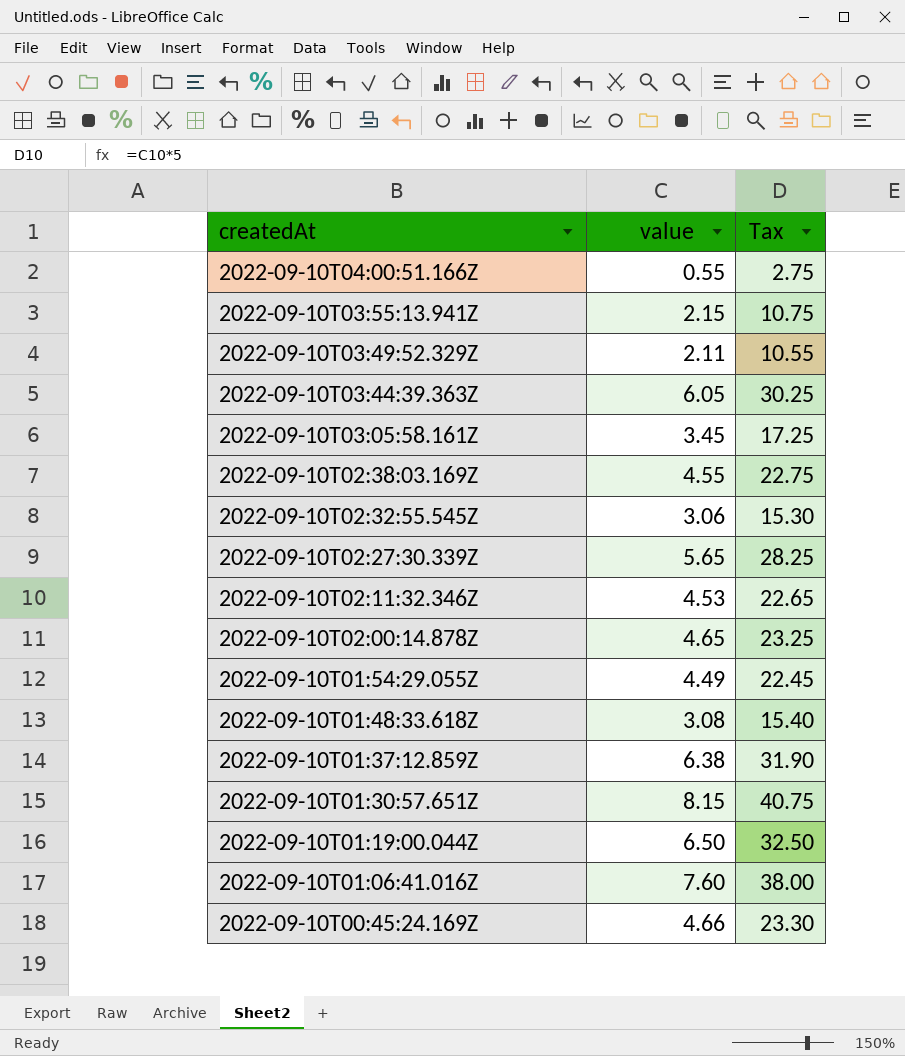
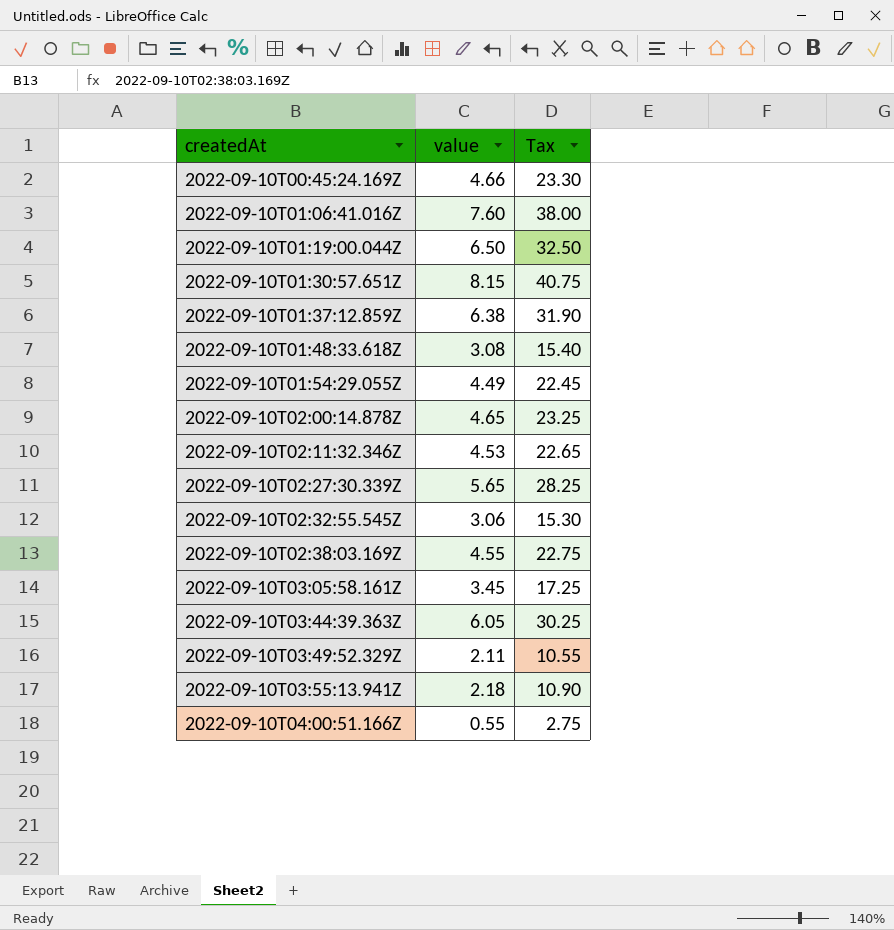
row order: createdAt descending -> createdAt ascending
2022-09-10T03:55:13.941Z | value: 2.15 -> 2.18
2022-09-10T03:55:13.941Z | Tax: 10.75 -> 10.90

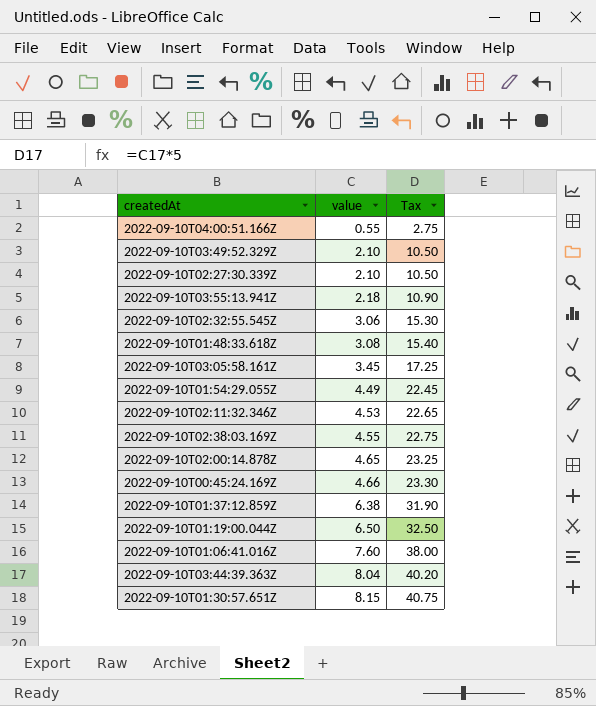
row order: createdAt ascending -> value ascending
2022-09-10T03:49:52.329Z | value: 2.11 -> 2.10
2022-09-10T03:49:52.329Z | Tax: 10.55 -> 10.50
2022-09-10T02:27:30.339Z | value: 5.65 -> 2.10
2022-09-10T02:27:30.339Z | Tax: 28.25 -> 10.50
2022-09-10T03:44:39.363Z | value: 6.05 -> 8.04
2022-09-10T03:44:39.363Z | Tax: 30.25 -> 40.20

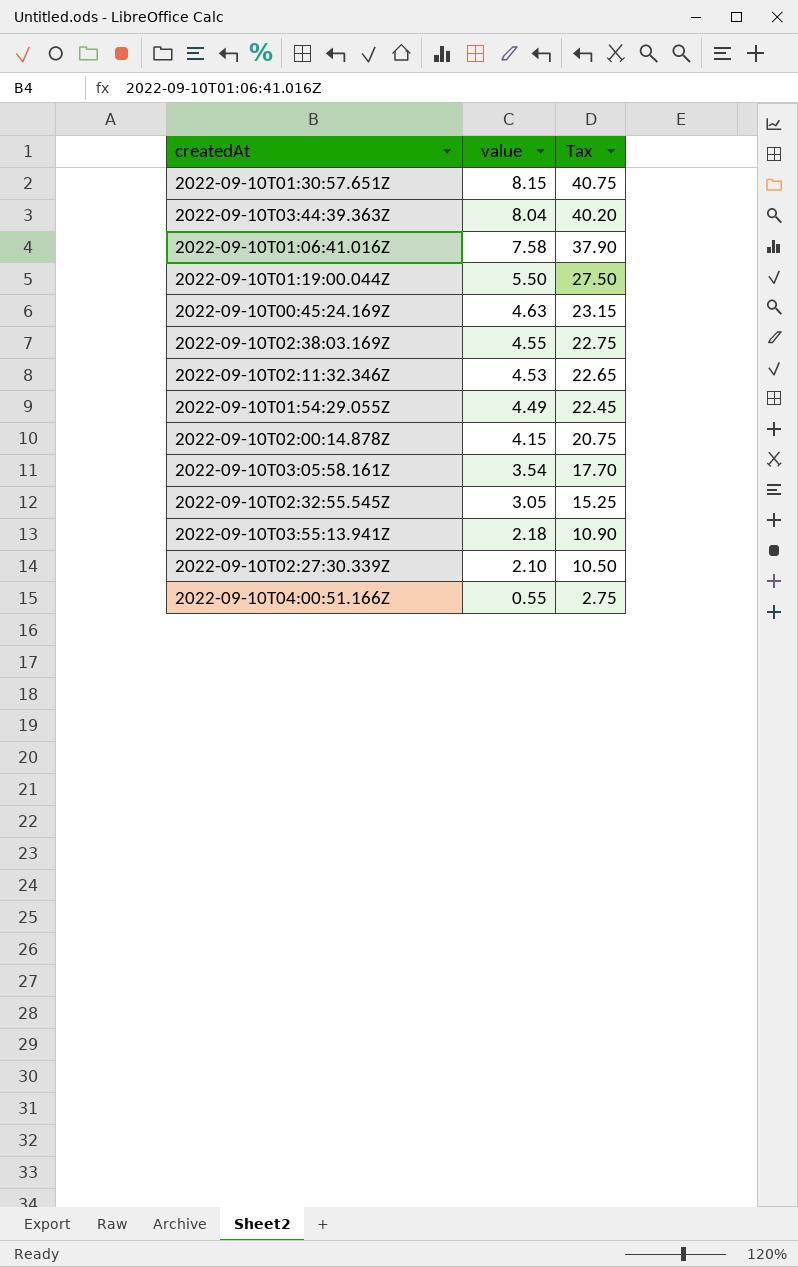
row order: value ascending -> value descending
row 2022-09-10T03:49:52.329Z: 2.10 | 10.50 -> none
row 2022-09-10T01:48:33.618Z: 3.08 | 15.40 -> none
row 2022-09-10T01:37:12.859Z: 6.38 | 31.90 -> none
2022-09-10T01:06:41.016Z | value: 7.60 -> 7.58
2022-09-10T01:06:41.016Z | Tax: 38.00 -> 37.90
2022-09-10T01:19:00.044Z | value: 6.50 -> 5.50
2022-09-10T01:19:00.044Z | Tax: 32.50 -> 27.50
2022-09-10T00:45:24.169Z | value: 4.66 -> 4.63
2022-09-10T00:45:24.169Z | Tax: 23.30 -> 23.15
2022-09-10T02:00:14.878Z | value: 4.65 -> 4.15
2022-09-10T02:00:14.878Z | Tax: 23.25 -> 20.75
2022-09-10T03:05:58.161Z | value: 3.45 -> 3.54
2022-09-10T03:05:58.161Z | Tax: 17.25 -> 17.70
2022-09-10T02:32:55.545Z | value: 3.06 -> 3.05
2022-09-10T02:32:55.545Z | Tax: 15.30 -> 15.25

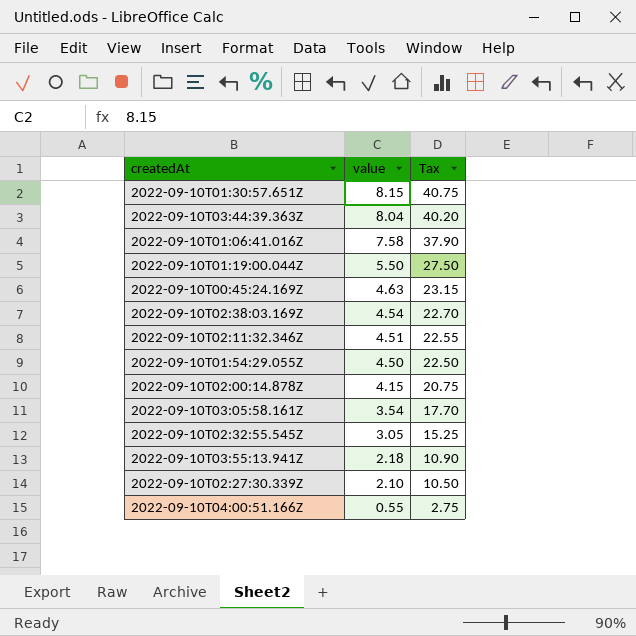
2022-09-10T02:38:03.169Z | value: 4.55 -> 4.54
2022-09-10T02:38:03.169Z | Tax: 22.75 -> 22.70
2022-09-10T02:11:32.346Z | value: 4.53 -> 4.51
2022-09-10T02:11:32.346Z | Tax: 22.65 -> 22.55
2022-09-10T01:54:29.055Z | value: 4.49 -> 4.50
2022-09-10T01:54:29.055Z | Tax: 22.45 -> 22.50

